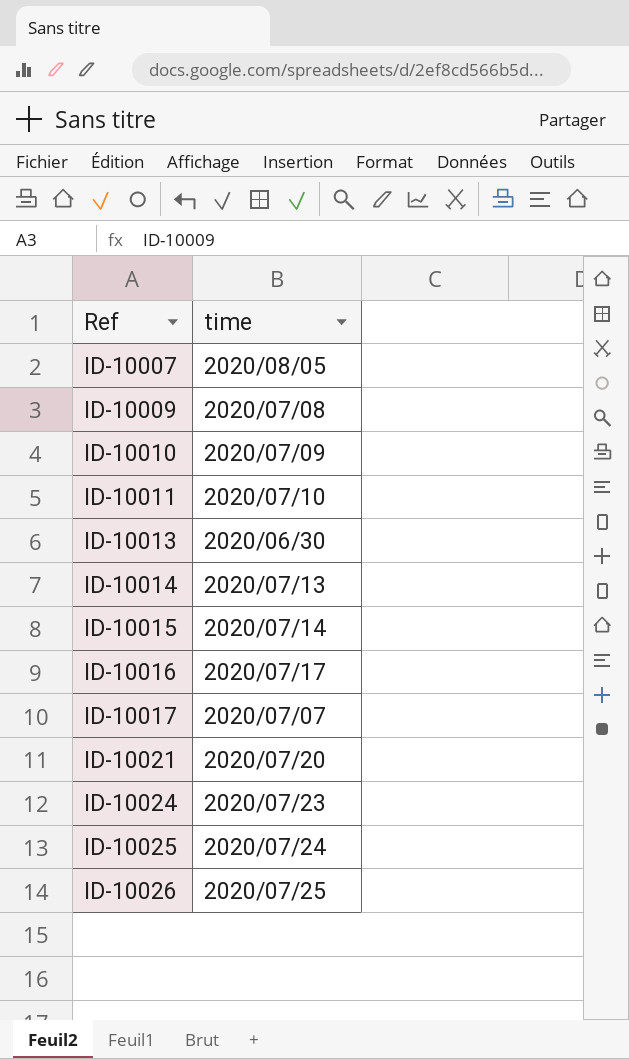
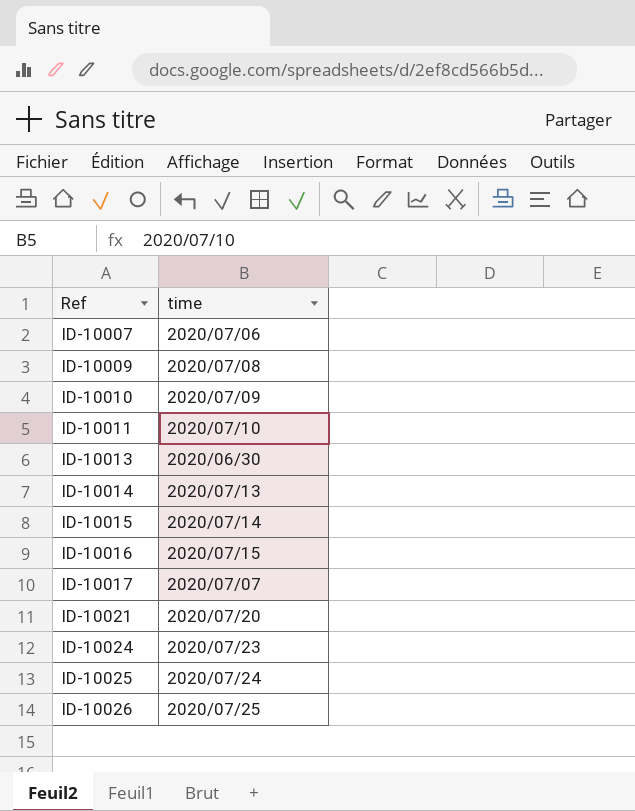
ID-10007 | time: 2020/08/05 -> 2020/07/06
ID-10016 | time: 2020/07/17 -> 2020/07/15

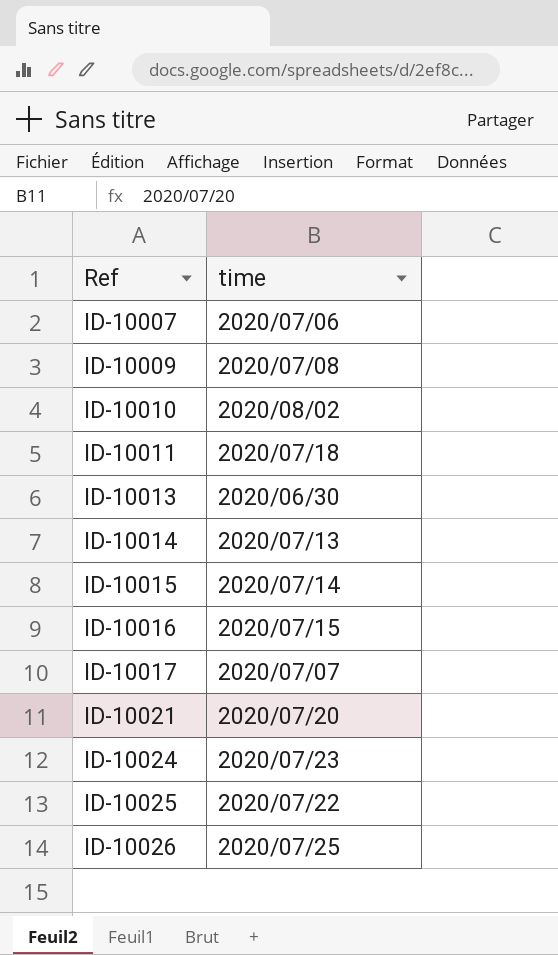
ID-10010 | time: 2020/07/09 -> 2020/08/02
ID-10011 | time: 2020/07/10 -> 2020/07/18
ID-10025 | time: 2020/07/24 -> 2020/07/22

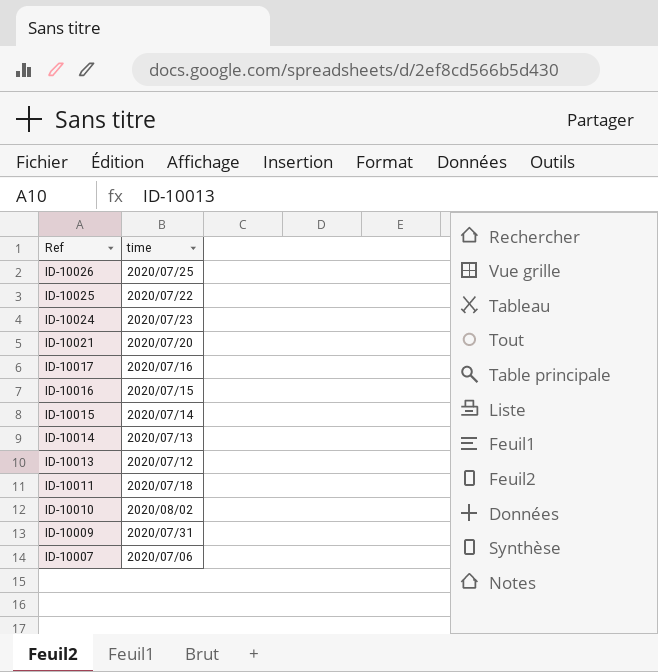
row order: Ref ascending -> Ref descending
ID-10017 | time: 2020/07/07 -> 2020/07/16
ID-10013 | time: 2020/06/30 -> 2020/07/12
ID-10009 | time: 2020/07/08 -> 2020/07/31

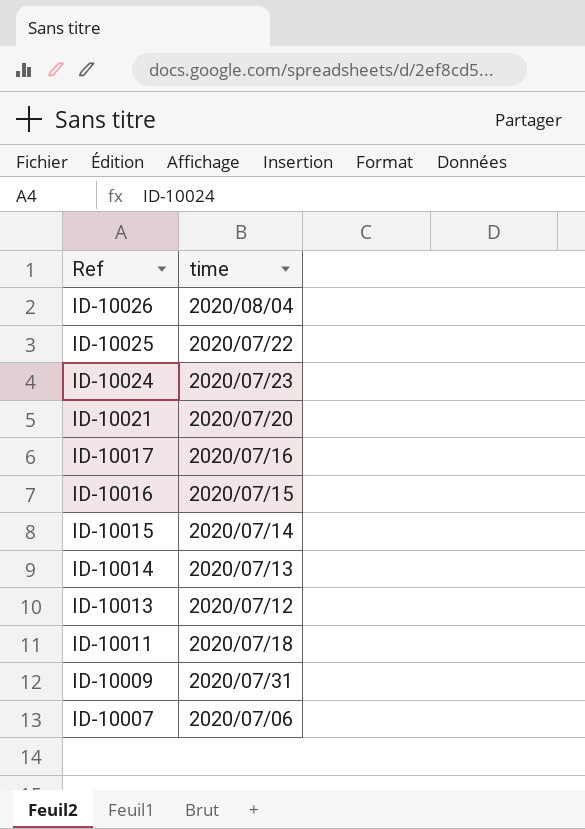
row ID-10010: 2020/08/02 -> none
ID-10026 | time: 2020/07/25 -> 2020/08/04

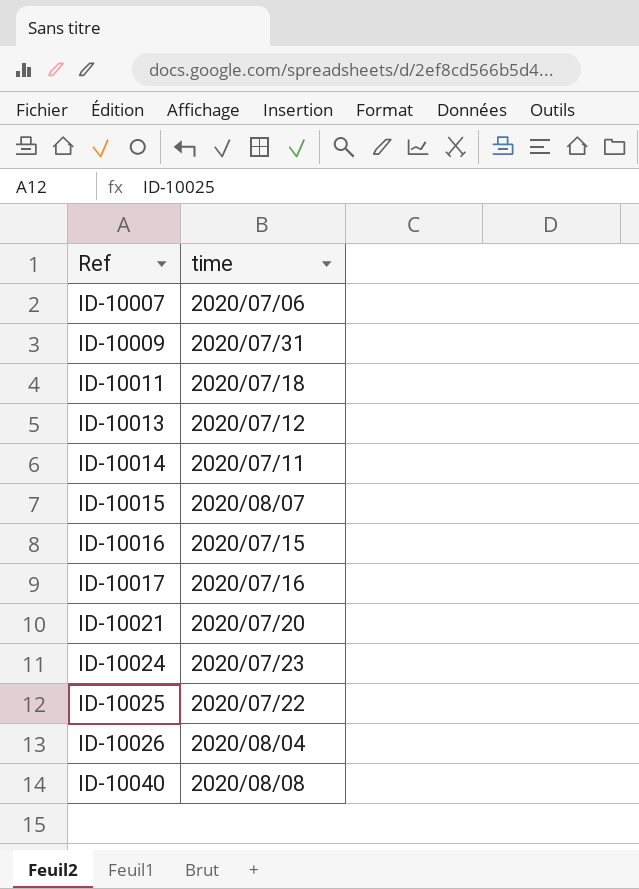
row order: Ref descending -> Ref ascending
ID-10014 | time: 2020/07/13 -> 2020/07/11
ID-10015 | time: 2020/07/14 -> 2020/08/07
row ID-10040: none -> 2020/08/08

